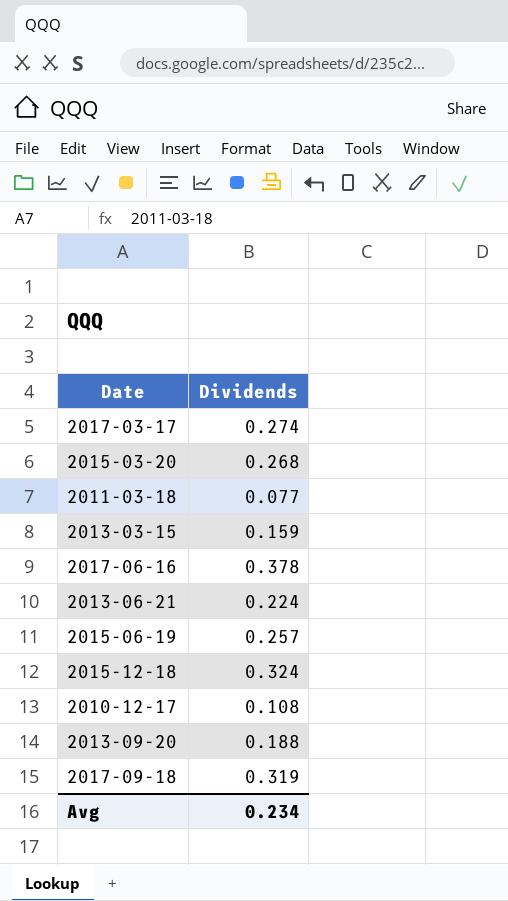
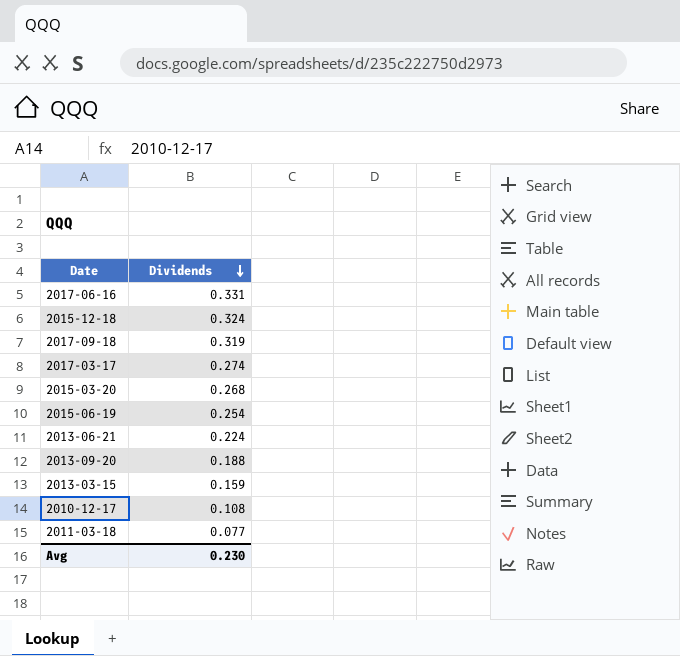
row order: none -> Dividends descending
2017-06-16 | Dividends: 0.378 -> 0.331
2015-06-19 | Dividends: 0.257 -> 0.254
Avg | Dividends: 0.234 -> 0.230

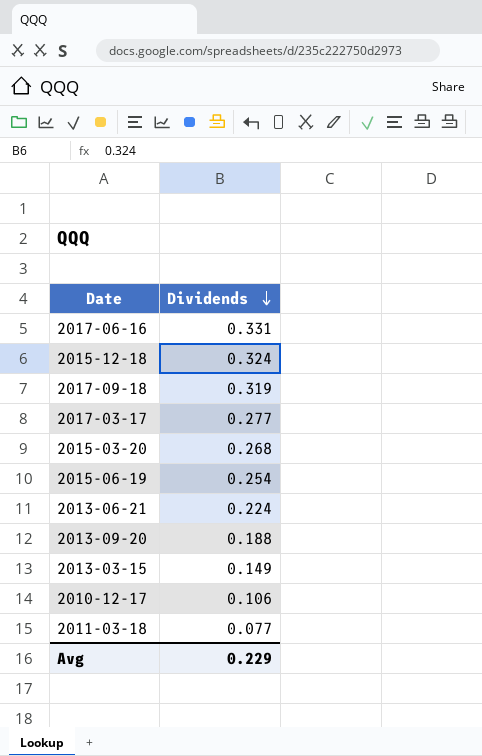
2017-03-17 | Dividends: 0.274 -> 0.277
2013-03-15 | Dividends: 0.159 -> 0.149
2010-12-17 | Dividends: 0.108 -> 0.106
Avg | Dividends: 0.230 -> 0.229

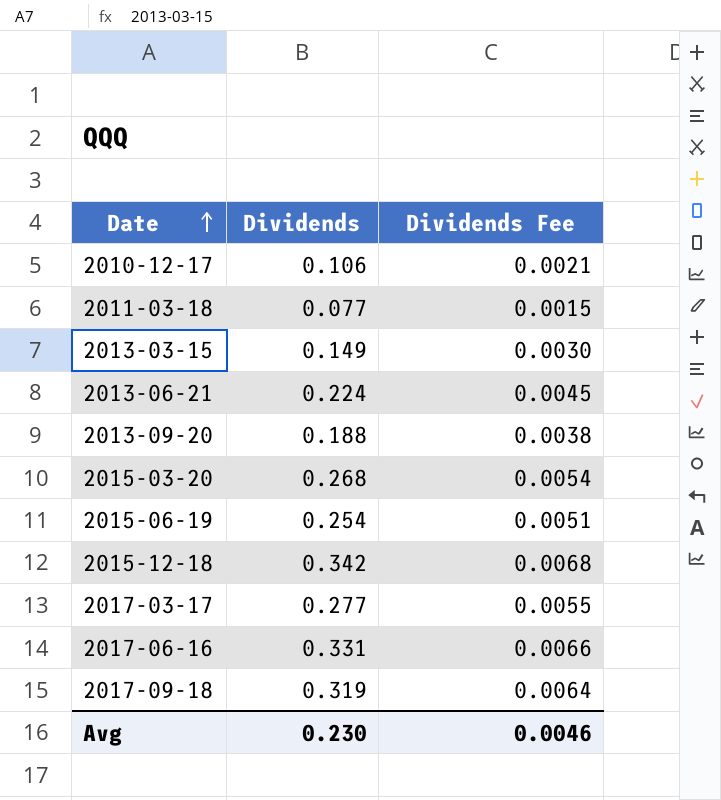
row order: Dividends descending -> Date ascending
column Dividends Fee | formula: none -> [Dividends] * 0.02
2015-12-18 | Dividends: 0.324 -> 0.342
Avg | Dividends: 0.229 -> 0.230

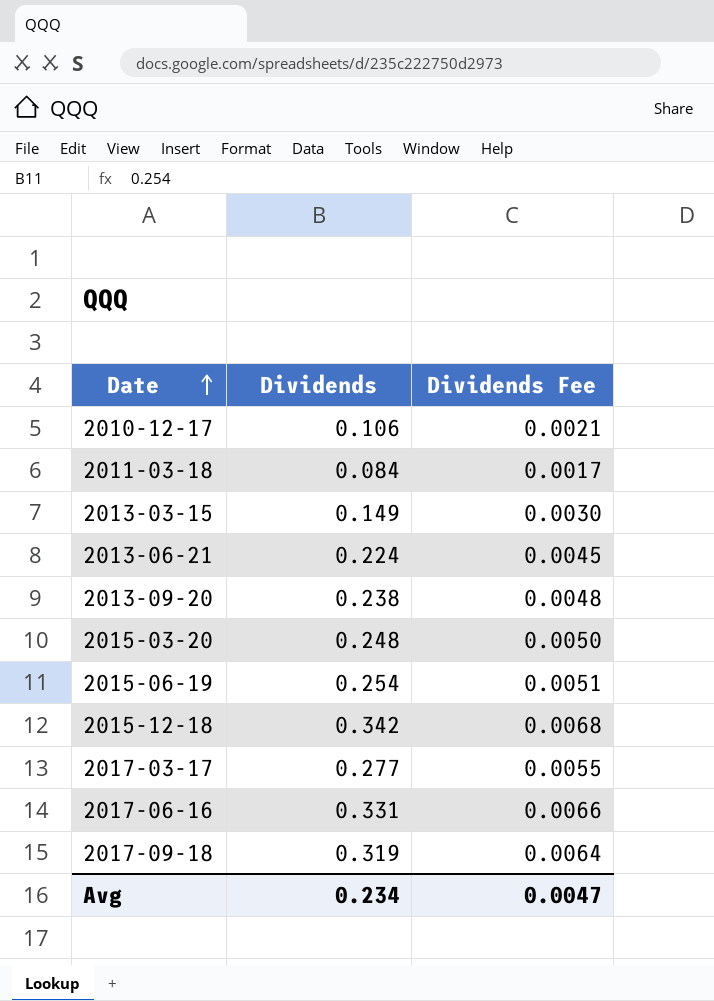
2011-03-18 | Dividends: 0.077 -> 0.084
2011-03-18 | Dividends Fee: 0.0015 -> 0.0017
2013-09-20 | Dividends: 0.188 -> 0.238
2013-09-20 | Dividends Fee: 0.0038 -> 0.0048
2015-03-20 | Dividends: 0.268 -> 0.248
2015-03-20 | Dividends Fee: 0.0054 -> 0.0050
Avg | Dividends: 0.230 -> 0.234
Avg | Dividends Fee: 0.0046 -> 0.0047

